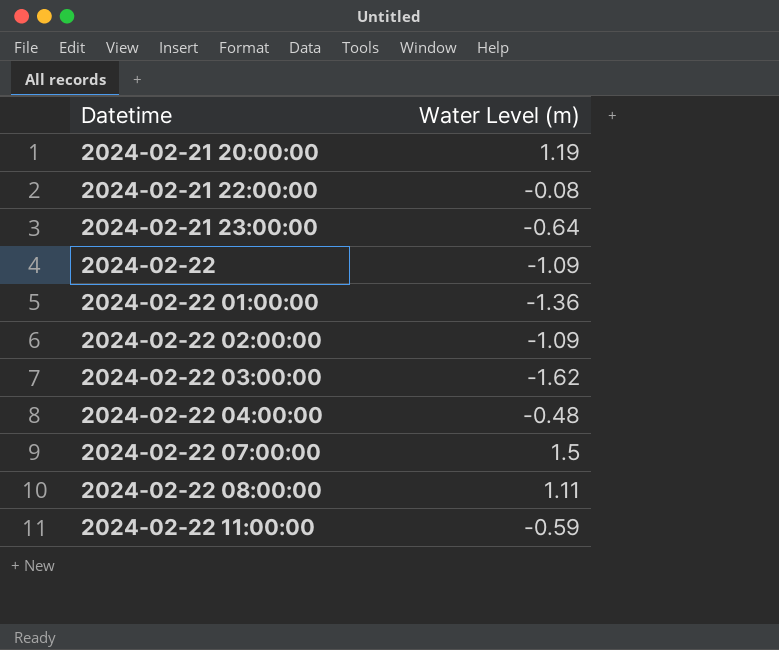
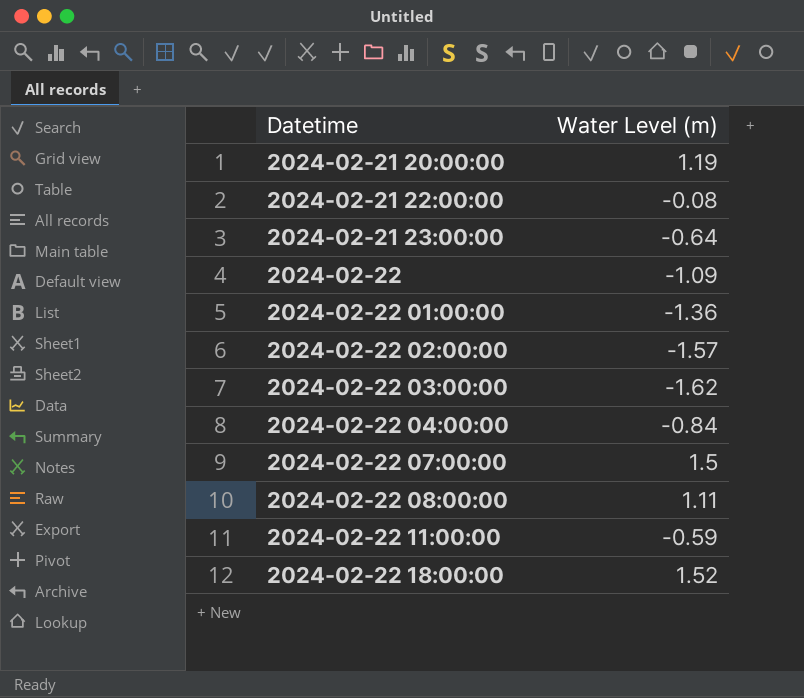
2024-02-22 02:00:00 | Water Level (m): -1.09 -> -1.57
2024-02-22 04:00:00 | Water Level (m): -0.48 -> -0.84
row 2024-02-22 18:00:00: none -> 1.52

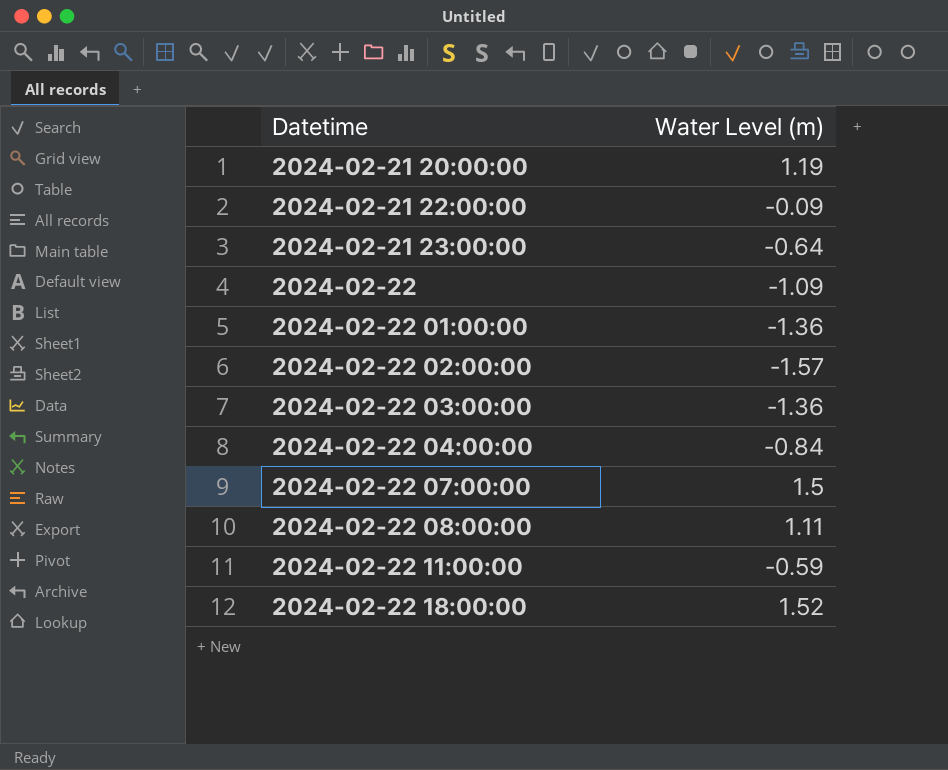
2024-02-21 22:00:00 | Water Level (m): -0.08 -> -0.09
2024-02-22 03:00:00 | Water Level (m): -1.62 -> -1.36

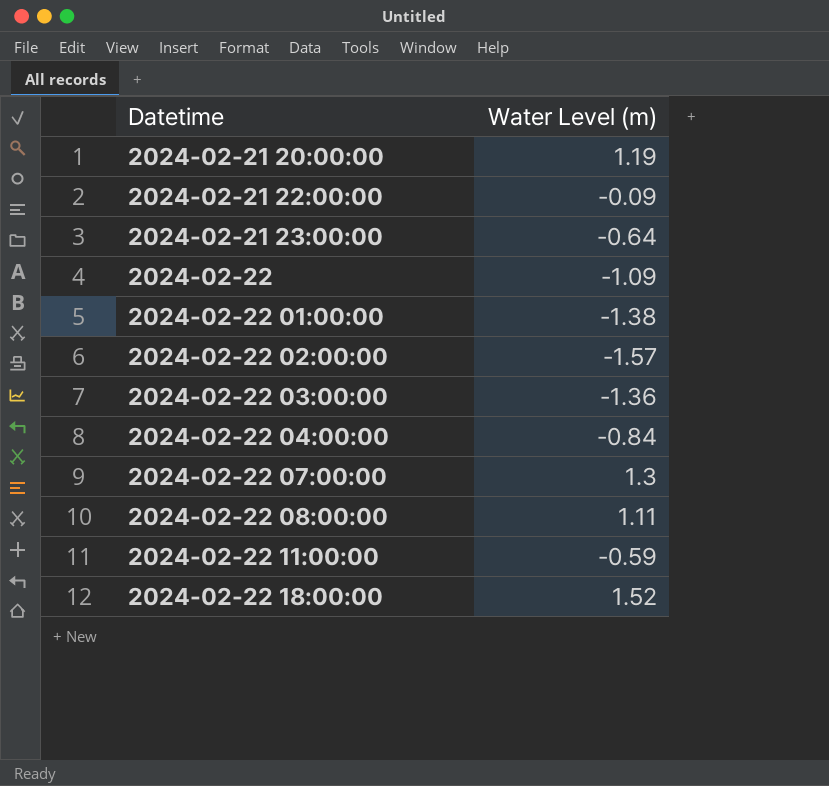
2024-02-22 01:00:00 | Water Level (m): -1.36 -> -1.38
2024-02-22 07:00:00 | Water Level (m): 1.5 -> 1.3

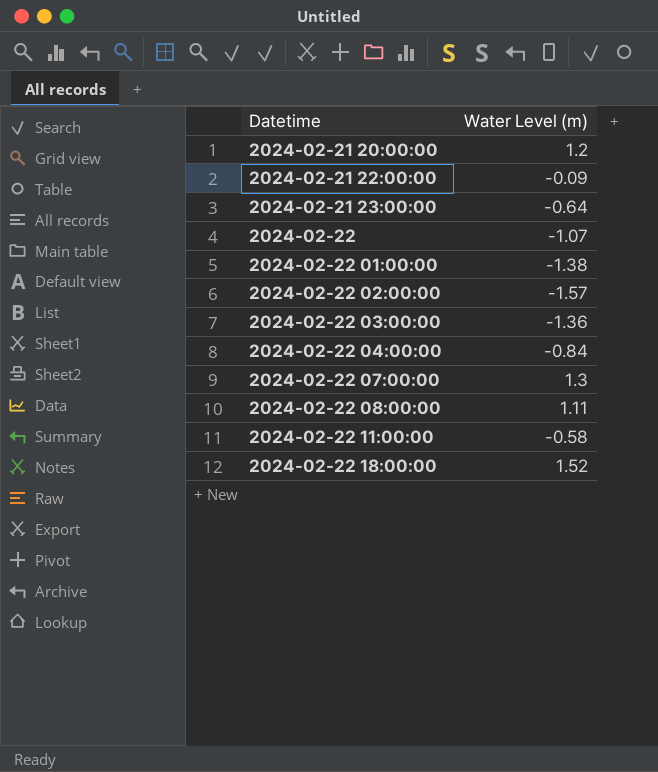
2024-02-21 20:00:00 | Water Level (m): 1.19 -> 1.2
2024-02-22 | Water Level (m): -1.09 -> -1.07
2024-02-22 11:00:00 | Water Level (m): -0.59 -> -0.58

